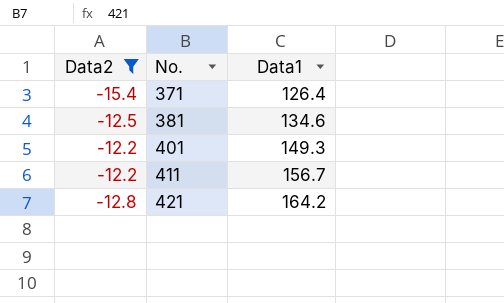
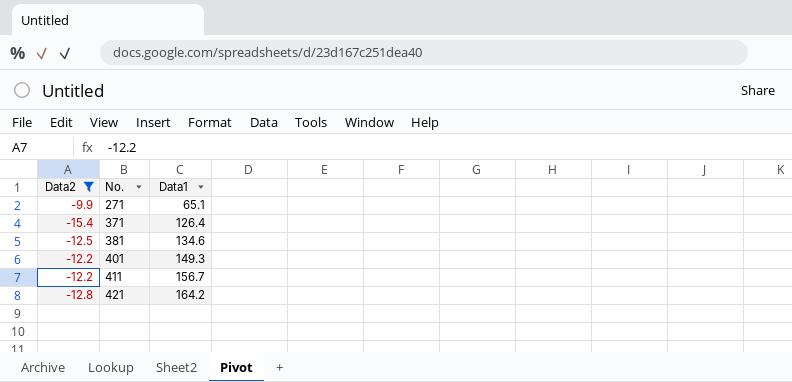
row 271: none -> -9.9 | 65.1

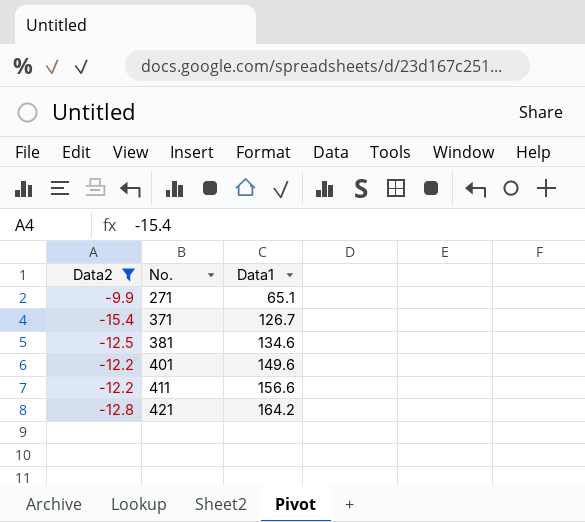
371 | Data1: 126.4 -> 126.7
401 | Data1: 149.3 -> 149.6
411 | Data1: 156.7 -> 156.6

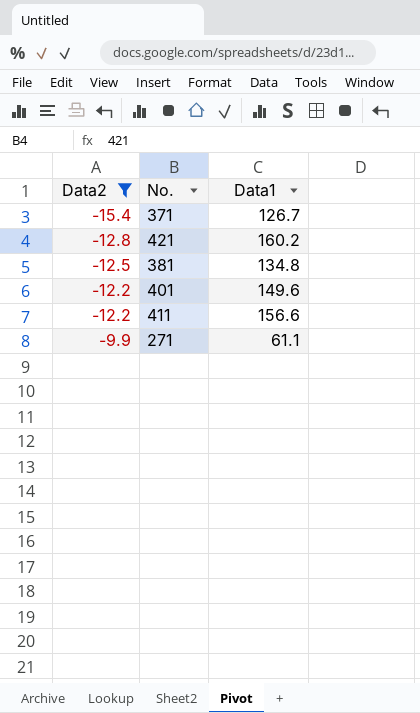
row order: No. ascending -> Data2 ascending
421 | Data1: 164.2 -> 160.2
381 | Data1: 134.6 -> 134.8
271 | Data1: 65.1 -> 61.1

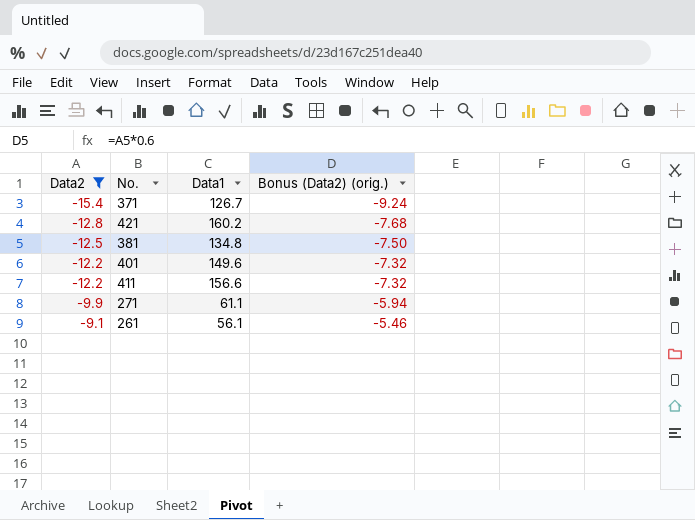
column Bonus (Data2) (orig.) | formula: none -> [Data2] * 0.6
row 261: none -> -9.1 | 56.1 | -5.46

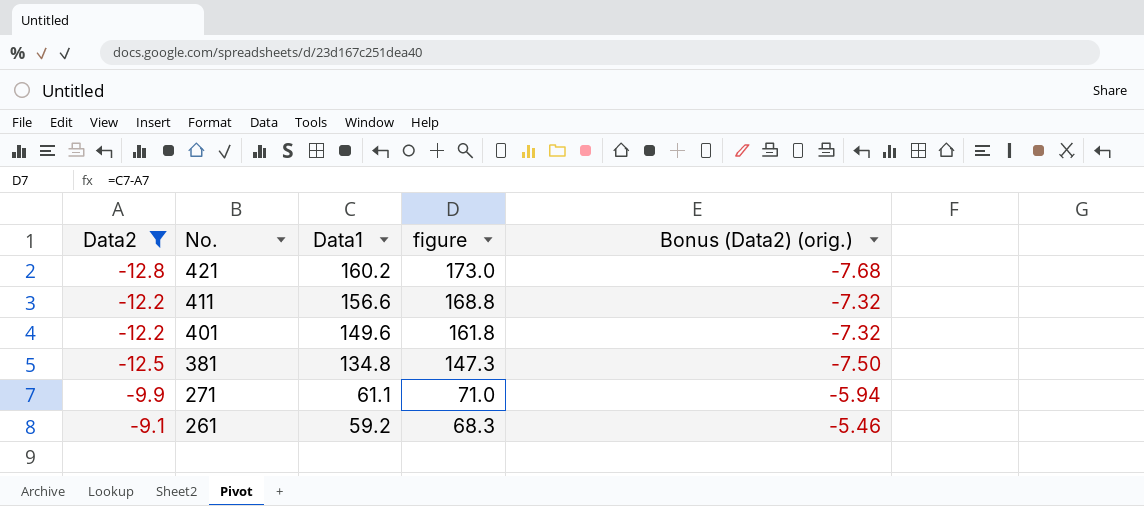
row order: Data2 ascending -> No. descending
column figure | formula: none -> [Data1] - [Data2]
row 371: -15.4 | 126.7 | -9.24 -> none
261 | Data1: 56.1 -> 59.2

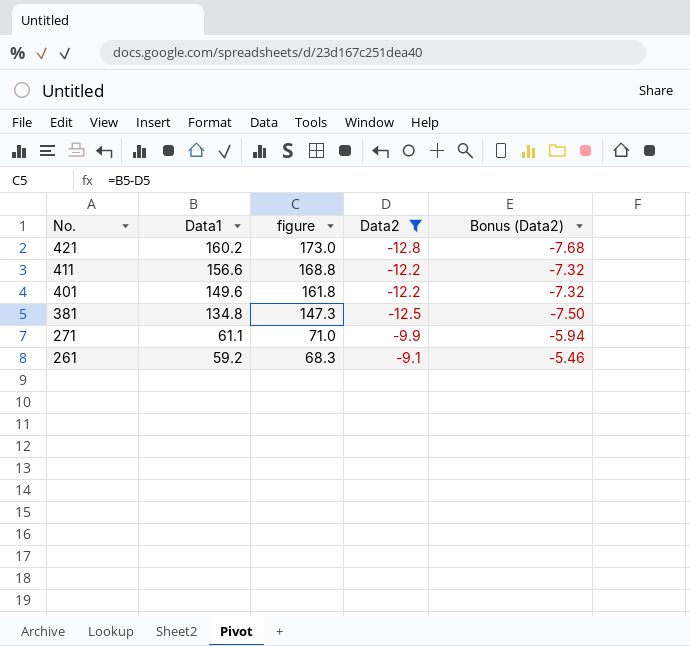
column Data2 | position: 1 -> 4
column name: Bonus (Data2) (orig.) -> Bonus (Data2)

